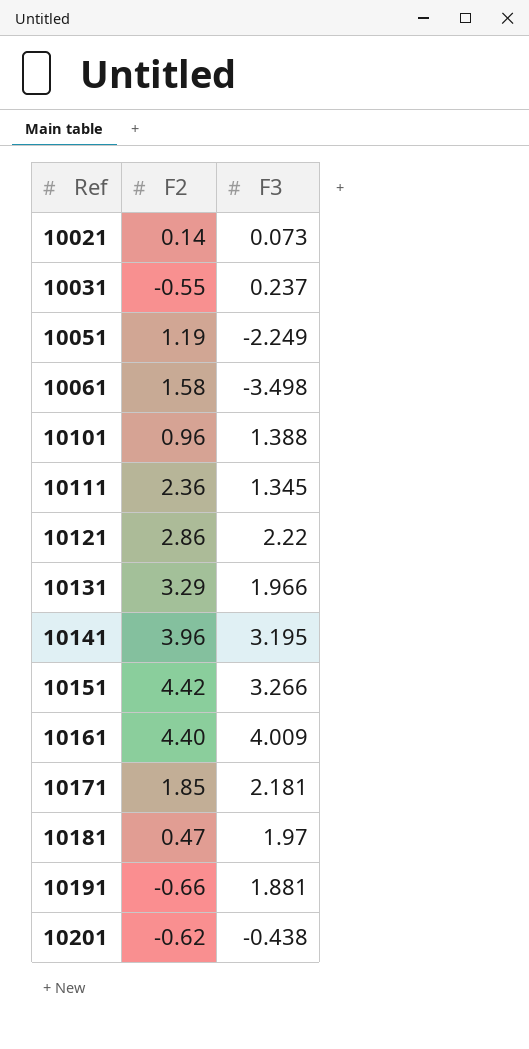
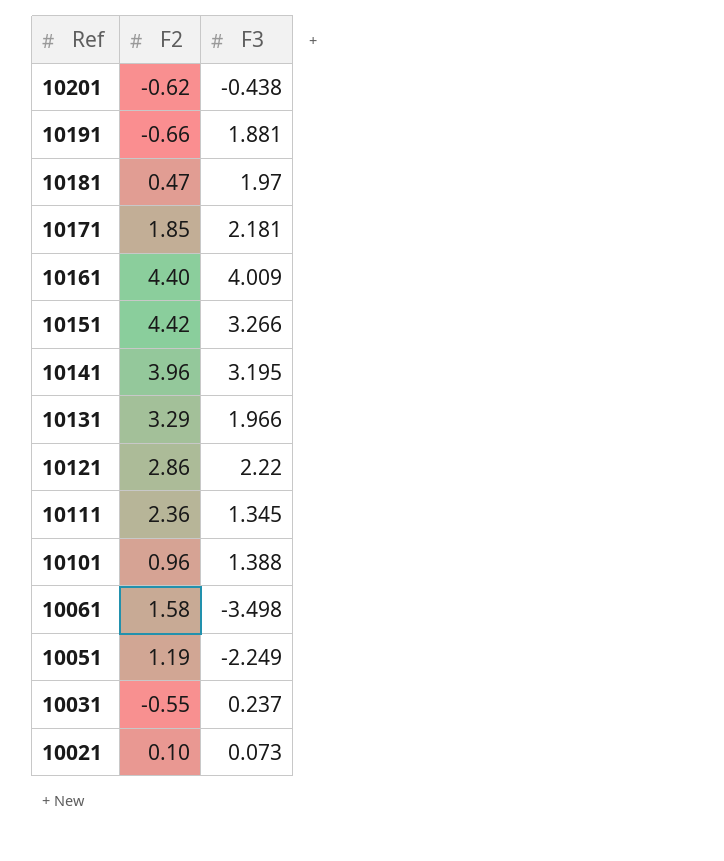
row order: Ref ascending -> Ref descending
10021 | F2: 0.14 -> 0.10

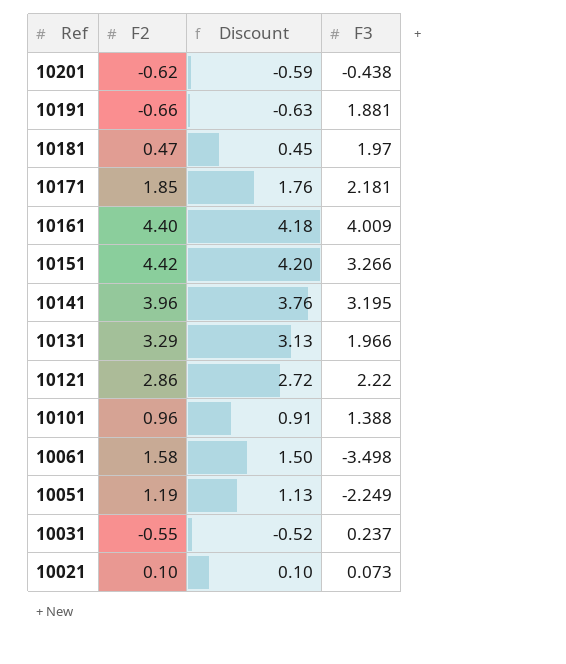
column Discount | formula: none -> [F2] * 0.95
row 10111: 2.36 | 1.345 -> none

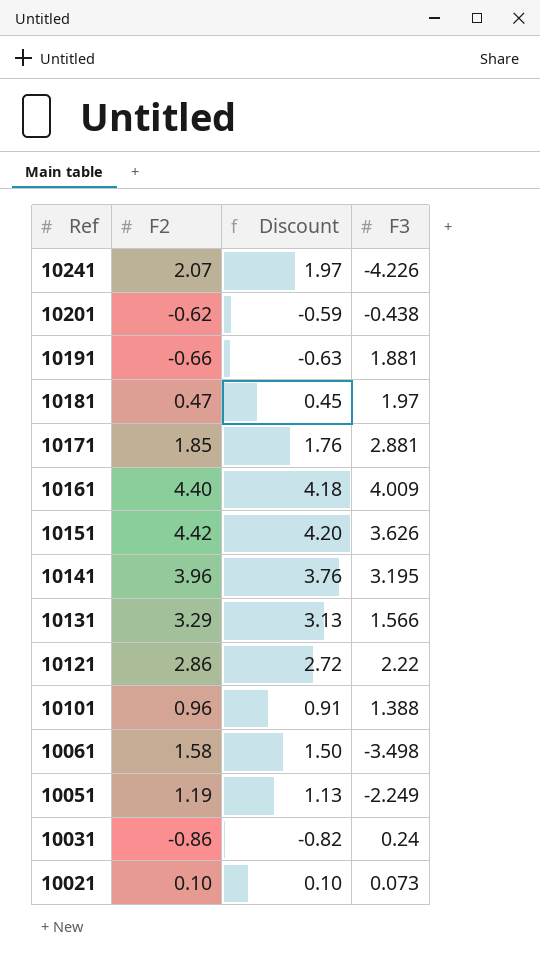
row 10241: none -> 2.07 | 1.97 | -4.226
10171 | F3: 2.181 -> 2.881
10151 | F3: 3.266 -> 3.626
10131 | F3: 1.966 -> 1.566
10031 | F2: -0.55 -> -0.86
10031 | Discount: -0.52 -> -0.82
10031 | F3: 0.237 -> 0.24

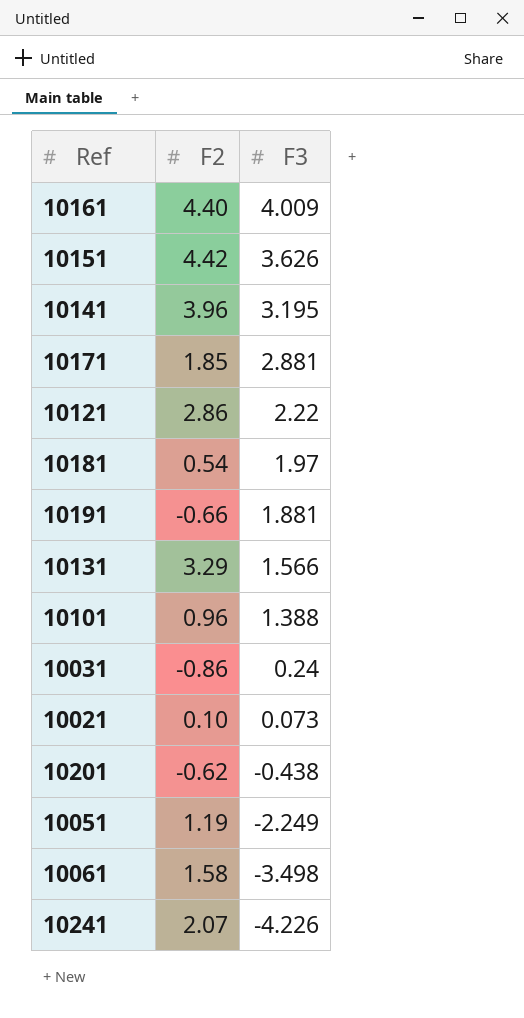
row order: Ref descending -> F3 descending
column Discount | formula: [F2] * 0.95 -> none
10181 | F2: 0.47 -> 0.54

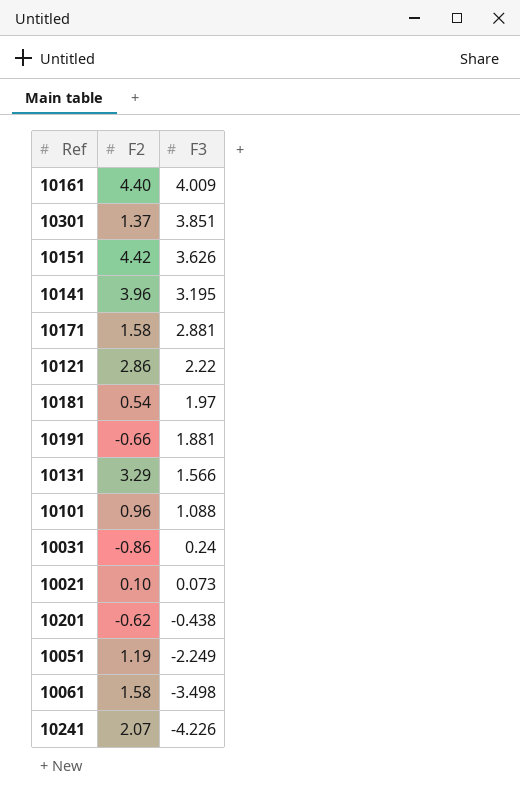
row 10301: none -> 1.37 | 3.851
10171 | F2: 1.85 -> 1.58
10101 | F3: 1.388 -> 1.088

